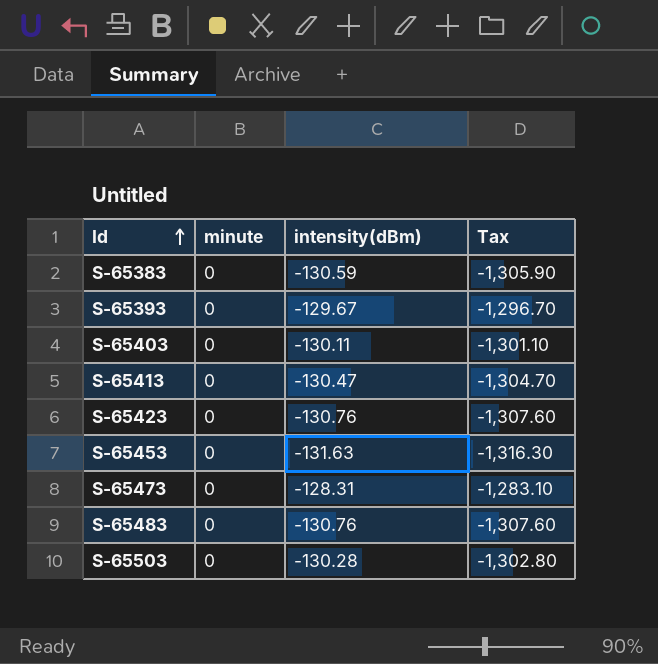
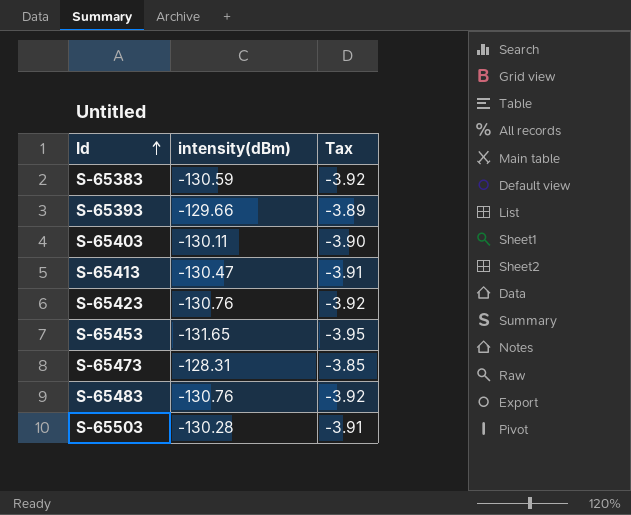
column minute | position: 2 -> none
column Tax | formula: [intensity(dBm)] * 10 -> [intensity(dBm)] * 0.03
S-65393 | intensity(dBm): -129.67 -> -129.66
S-65453 | intensity(dBm): -131.63 -> -131.65

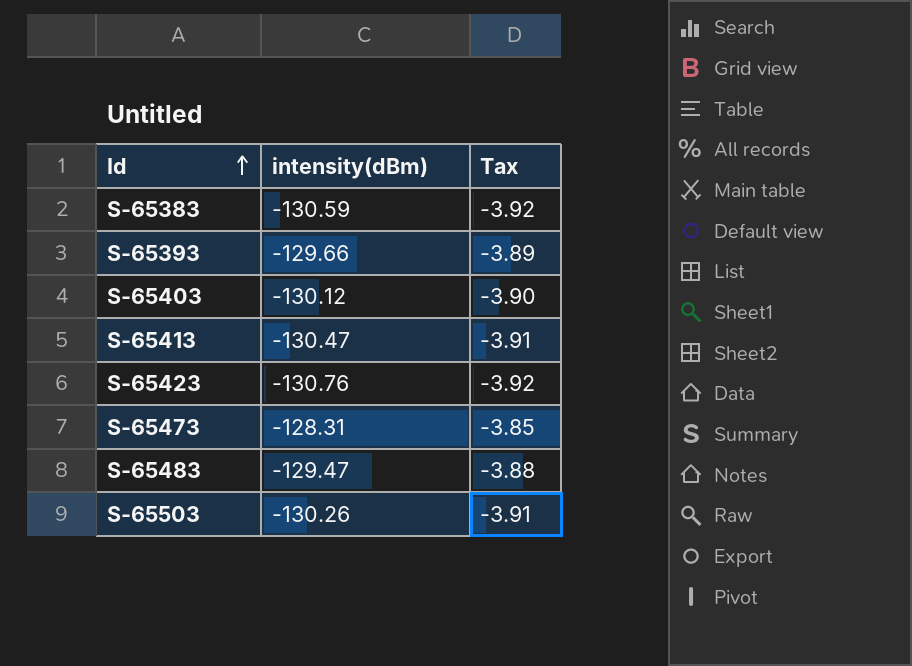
row S-65453: -131.65 | -3.95 -> none
S-65403 | intensity(dBm): -130.11 -> -130.12
S-65483 | intensity(dBm): -130.76 -> -129.47
S-65483 | Tax: -3.92 -> -3.88
S-65503 | intensity(dBm): -130.28 -> -130.26

